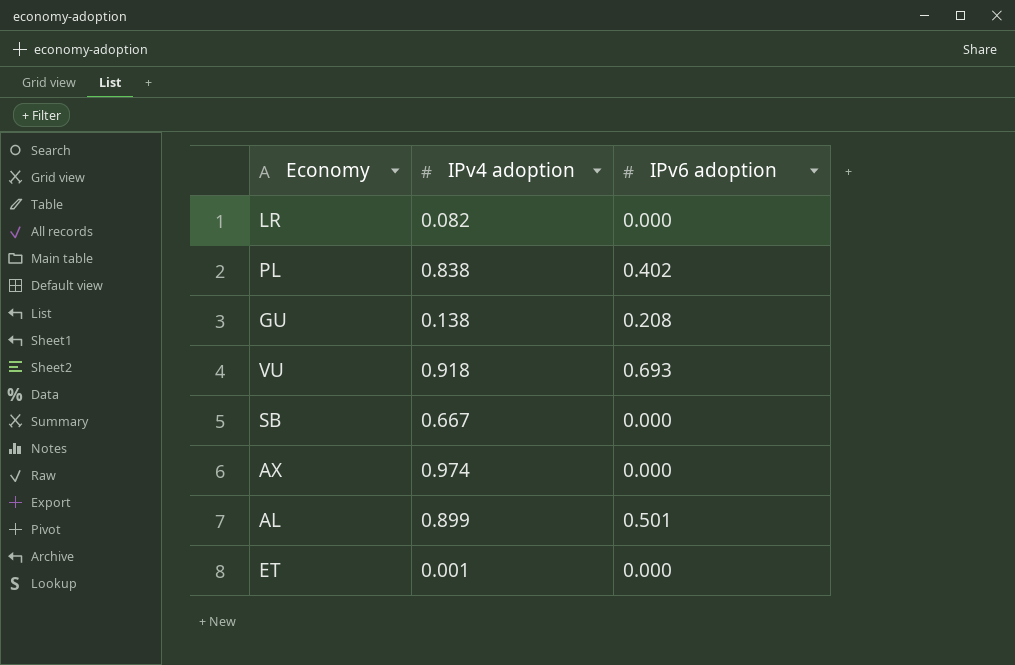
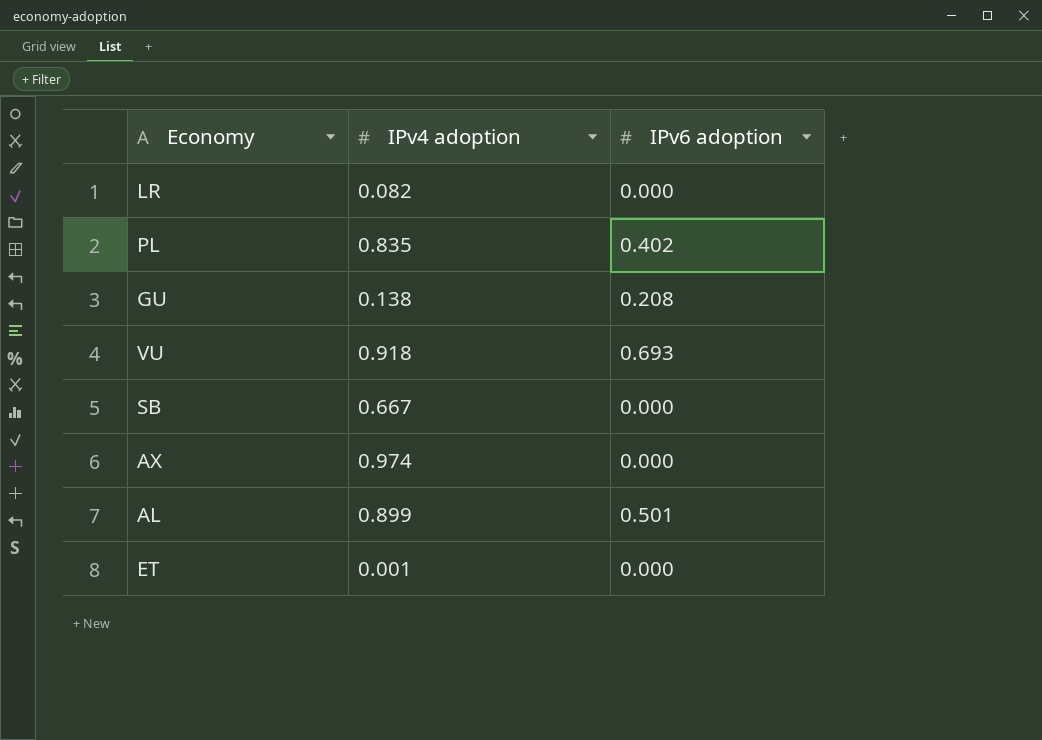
PL | IPv4 adoption: 0.838 -> 0.835

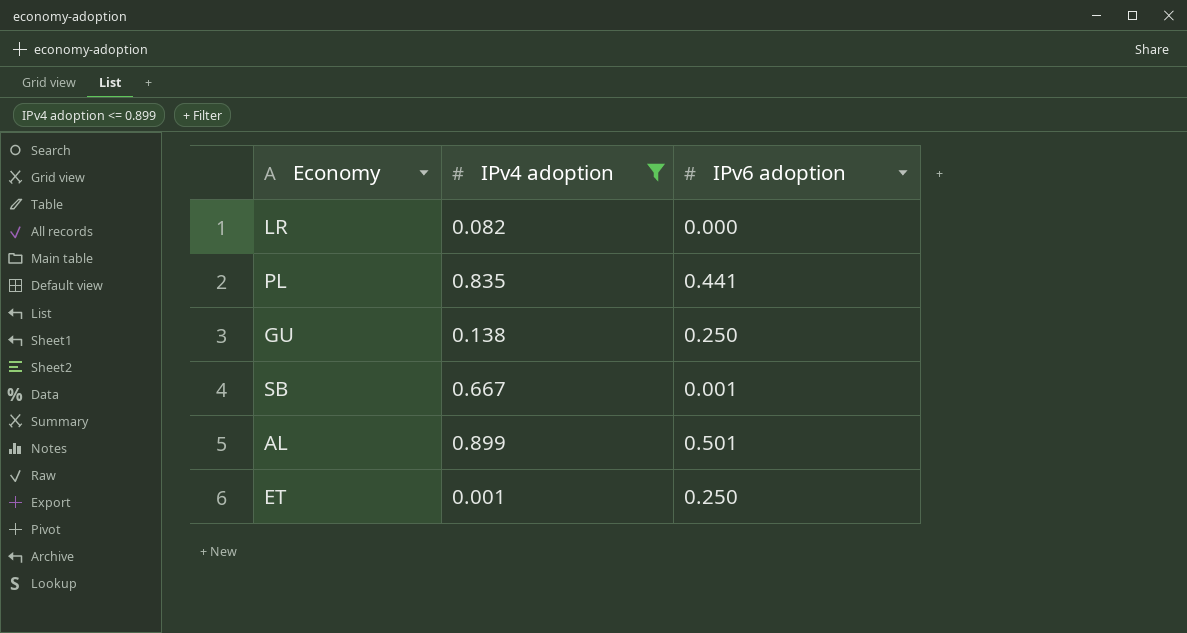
filter: none -> IPv4 adoption <= 0.899
PL | IPv6 adoption: 0.402 -> 0.441
GU | IPv6 adoption: 0.208 -> 0.250
SB | IPv6 adoption: 0.000 -> 0.001
ET | IPv6 adoption: 0.000 -> 0.250

